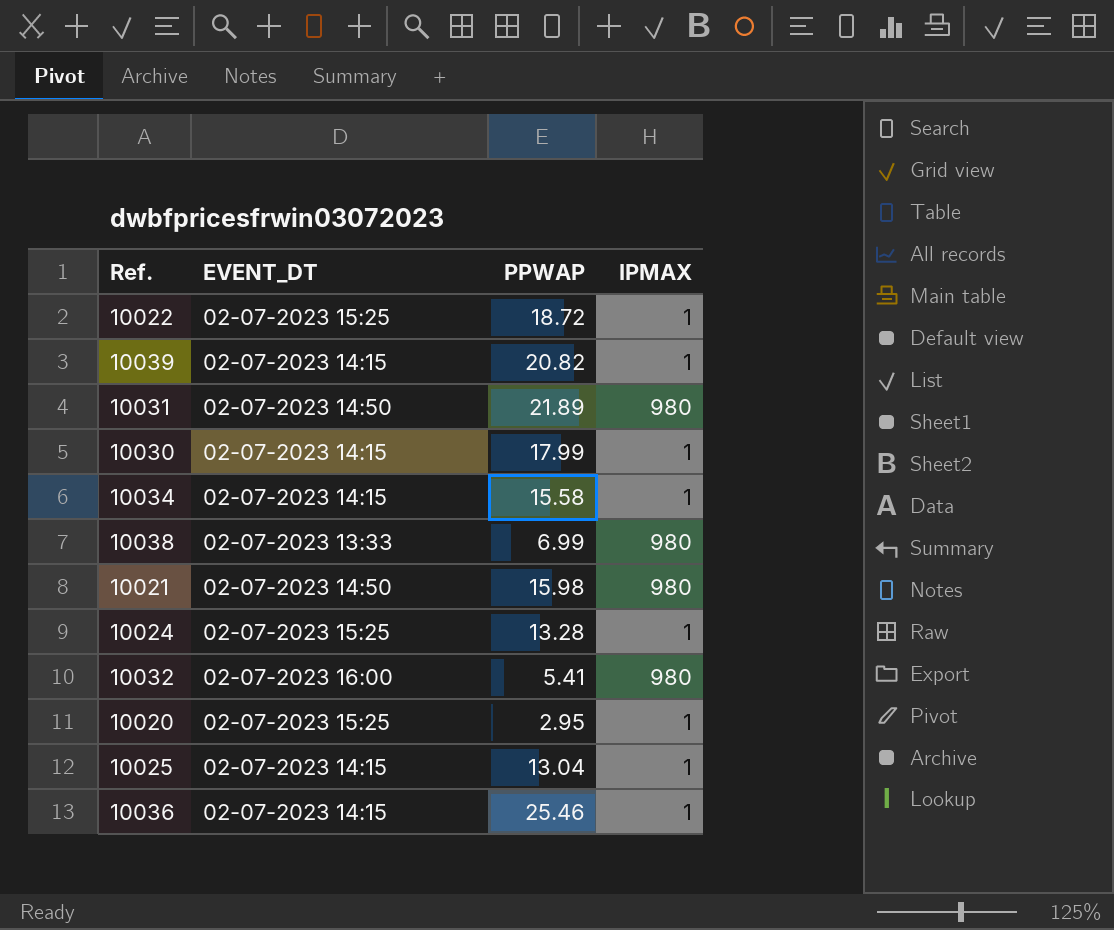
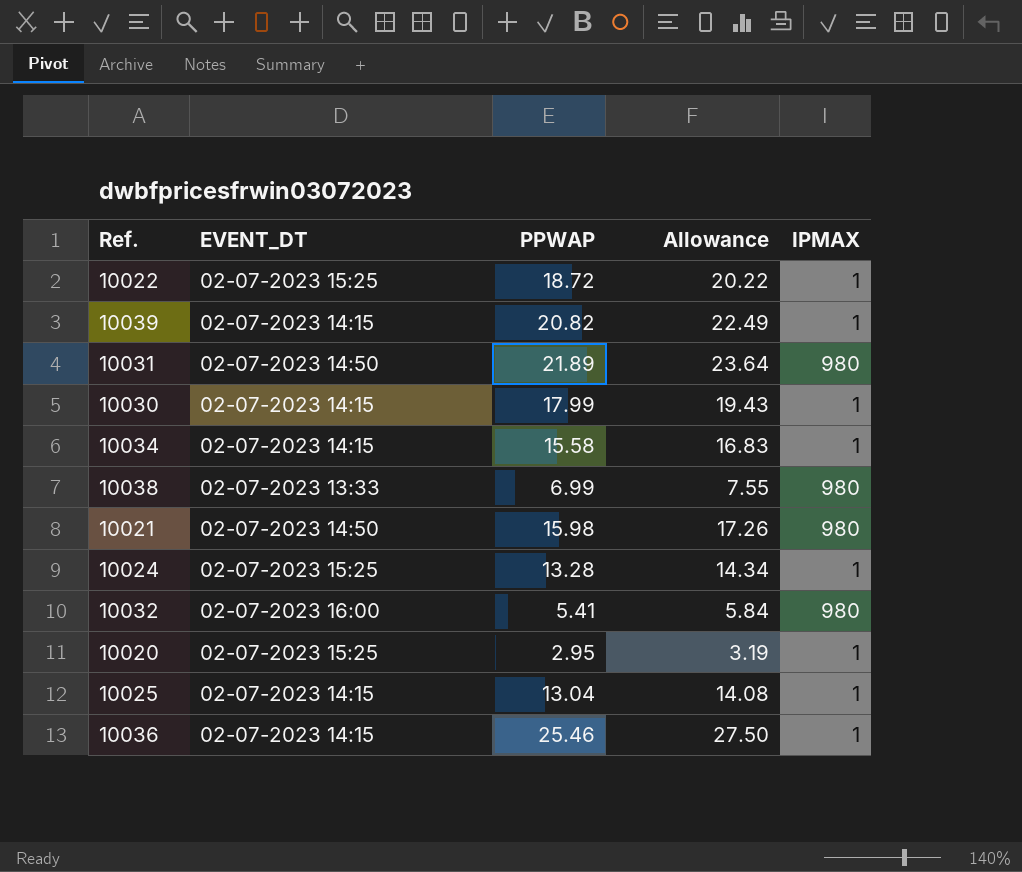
column Allowance | formula: none -> [PPWAP] * 1.08

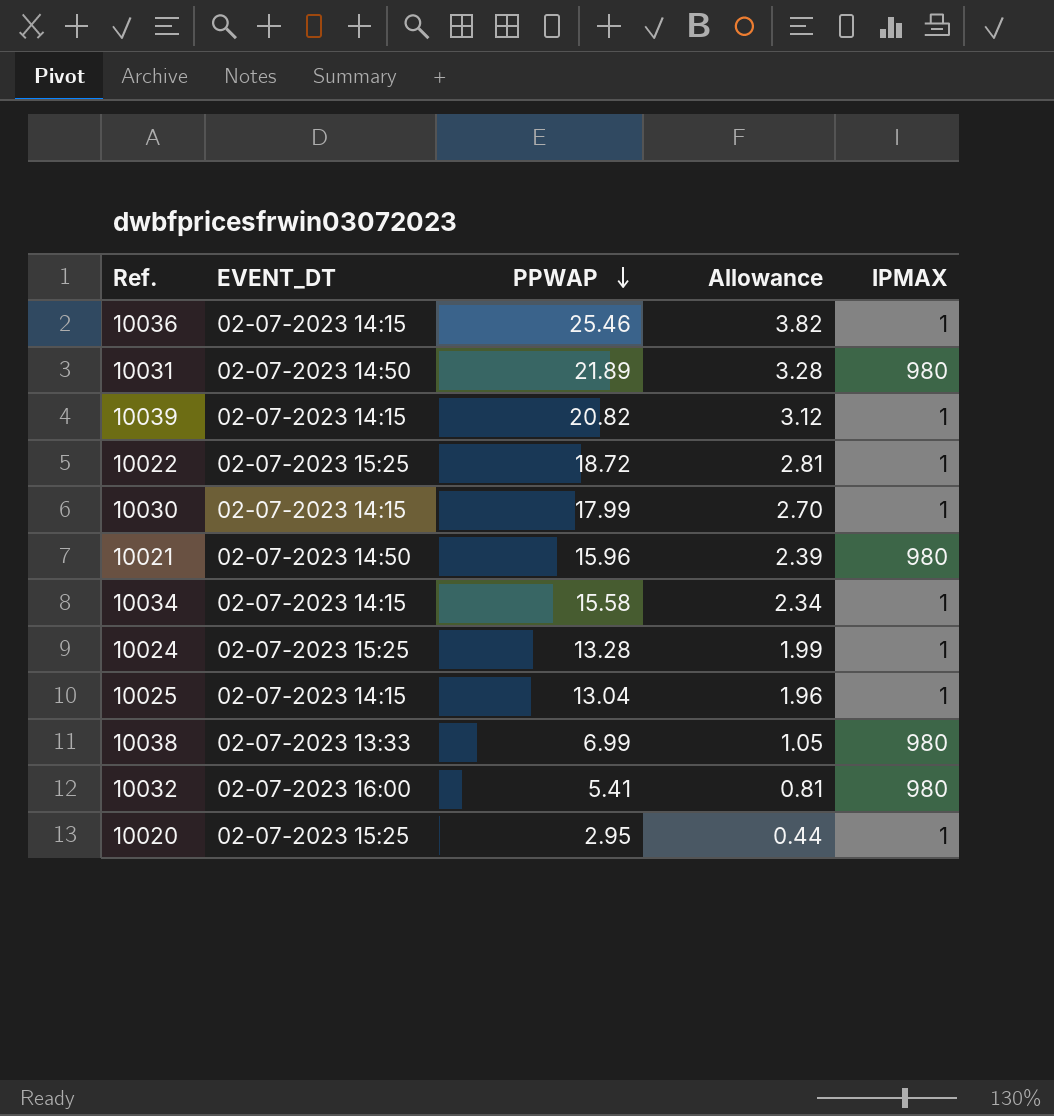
row order: none -> PPWAP descending
column Allowance | formula: [PPWAP] * 1.08 -> [PPWAP] * 0.15
10021 | PPWAP: 15.98 -> 15.96

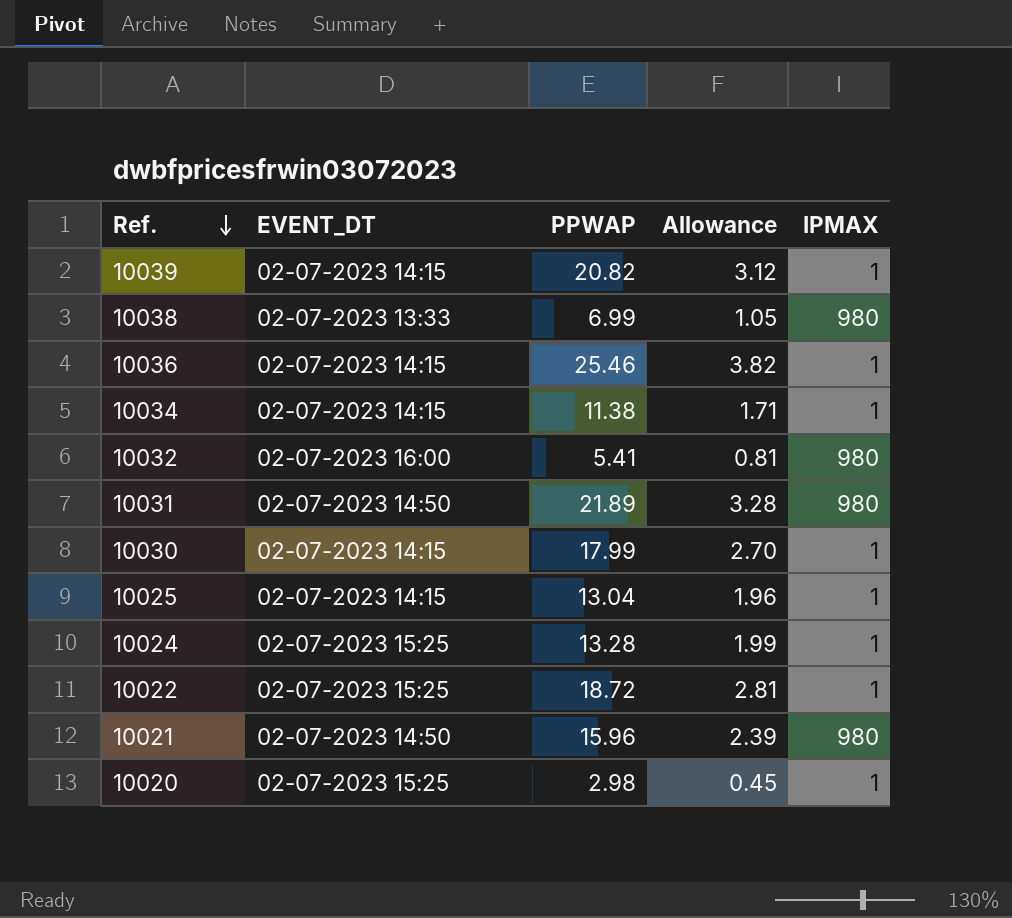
row order: PPWAP descending -> Ref. descending
10034 | PPWAP: 15.58 -> 11.38
10034 | Allowance: 2.34 -> 1.71
10020 | PPWAP: 2.95 -> 2.98
10020 | Allowance: 0.44 -> 0.45

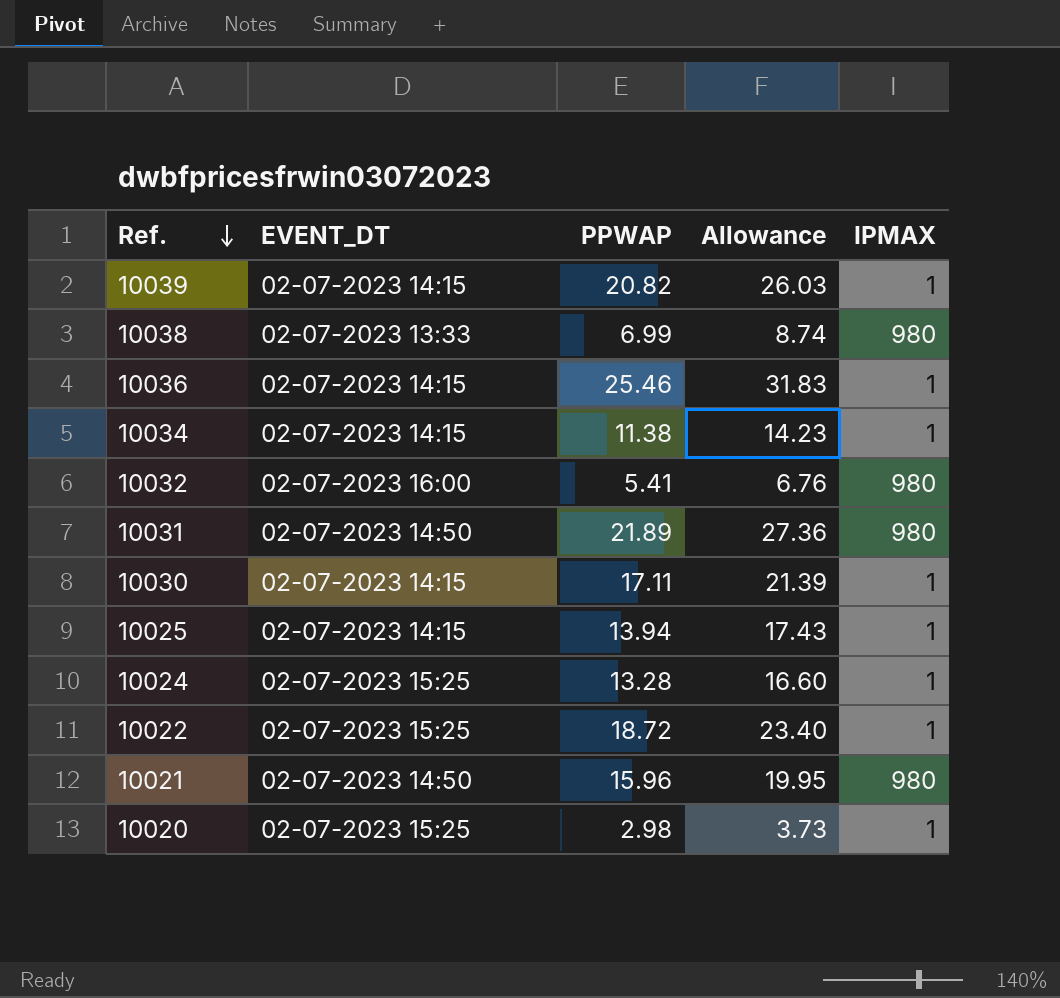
column Allowance | formula: [PPWAP] * 0.15 -> [PPWAP] * 1.25
10030 | PPWAP: 17.99 -> 17.11
10025 | PPWAP: 13.04 -> 13.94

